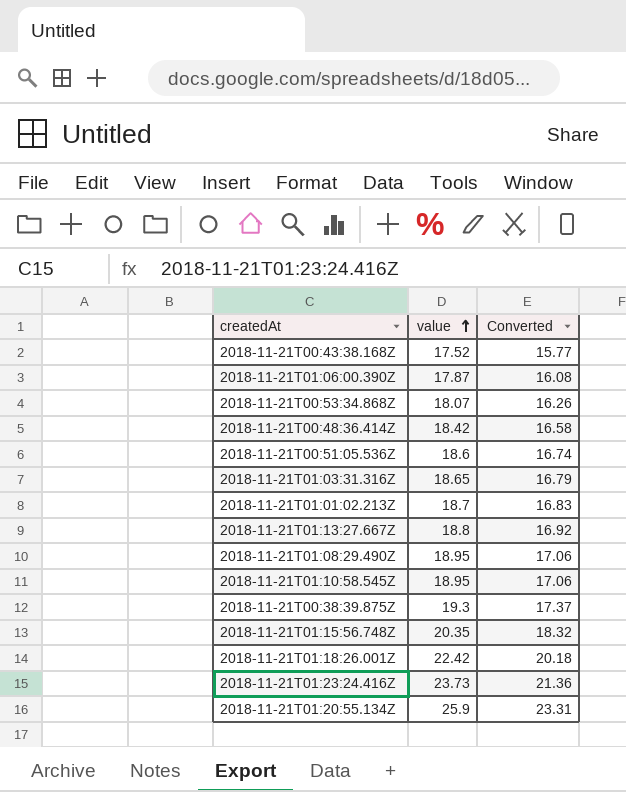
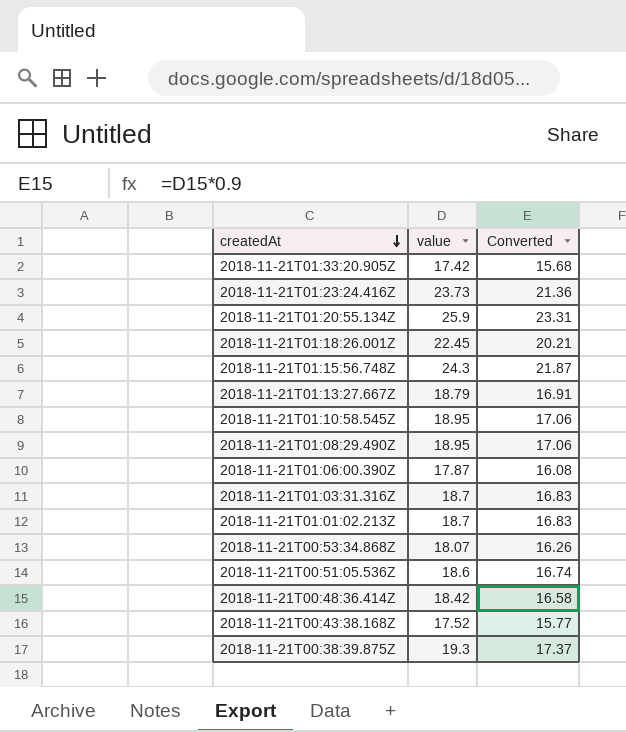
row order: value ascending -> createdAt descending
row 2018-11-21T01:33:20.905Z: none -> 17.42 | 15.68
2018-11-21T01:18:26.001Z | value: 22.42 -> 22.45
2018-11-21T01:18:26.001Z | Converted: 20.18 -> 20.21
2018-11-21T01:15:56.748Z | value: 20.35 -> 24.3
2018-11-21T01:15:56.748Z | Converted: 18.32 -> 21.87
2018-11-21T01:13:27.667Z | value: 18.8 -> 18.79
2018-11-21T01:13:27.667Z | Converted: 16.92 -> 16.91
2018-11-21T01:03:31.316Z | value: 18.65 -> 18.7
2018-11-21T01:03:31.316Z | Converted: 16.79 -> 16.83

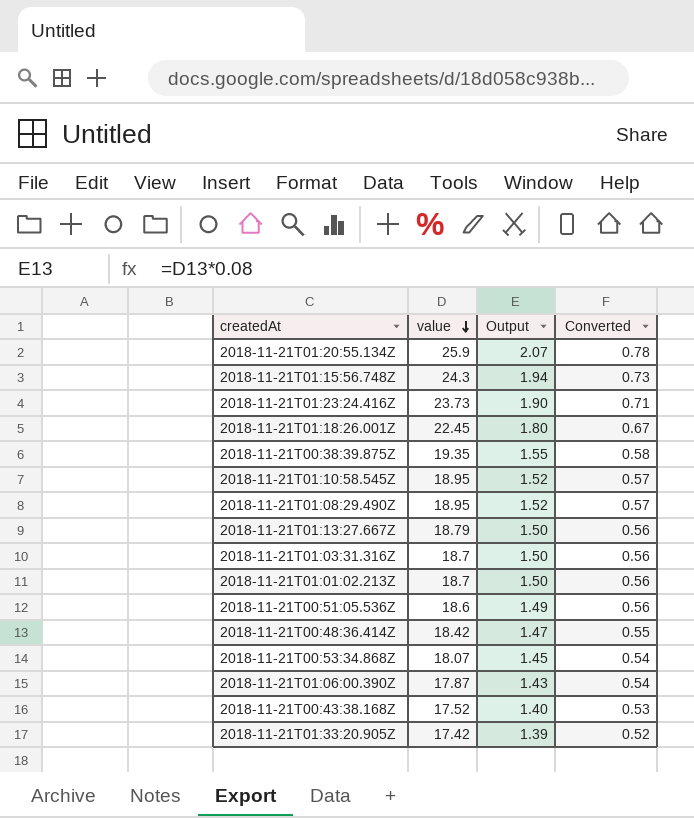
row order: createdAt descending -> value descending
column Output | formula: none -> [value] * 0.08
column Converted | formula: [value] * 0.9 -> [value] * 0.03
2018-11-21T00:38:39.875Z | value: 19.3 -> 19.35

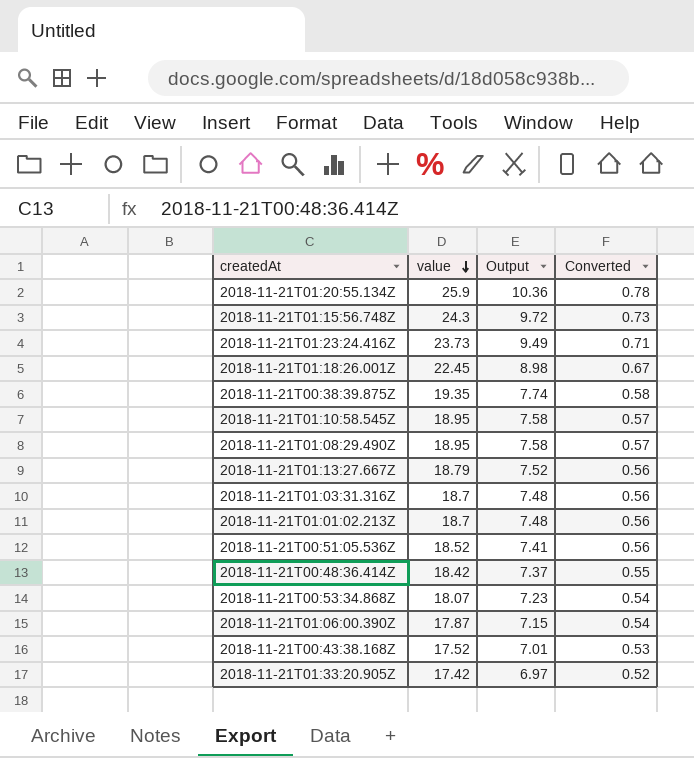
column Output | formula: [value] * 0.08 -> [value] * 0.4
2018-11-21T00:51:05.536Z | value: 18.6 -> 18.52

